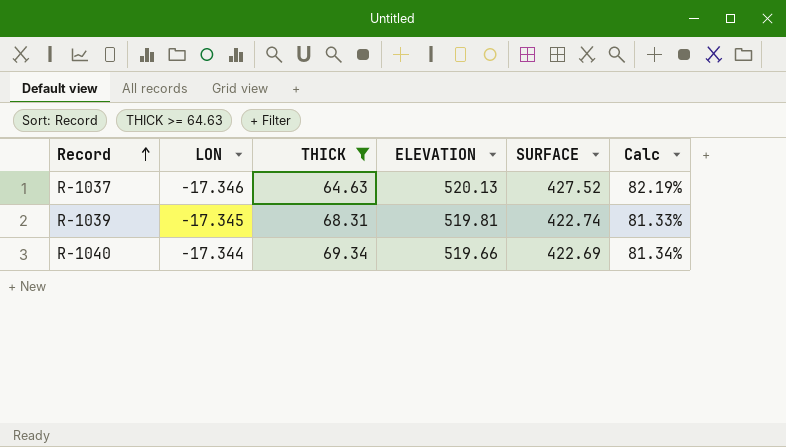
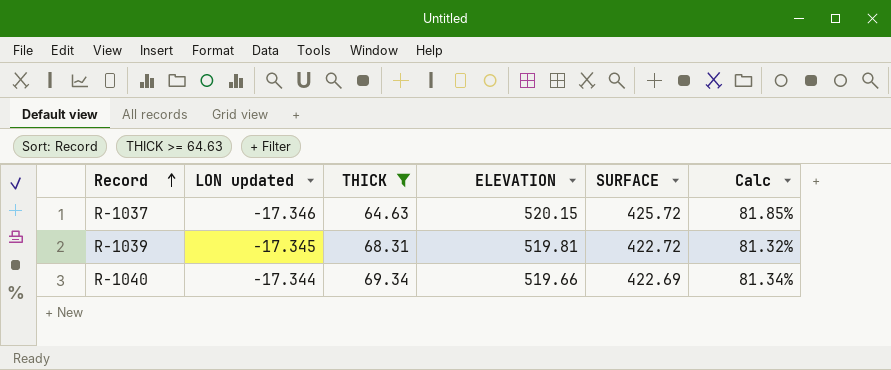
column name: LON -> LON updated
R-1037 | ELEVATION: 520.13 -> 520.15
R-1037 | SURFACE: 427.52 -> 425.72
R-1037 | Calc: 82.19% -> 81.85%
R-1039 | SURFACE: 422.74 -> 422.72
R-1039 | Calc: 81.33% -> 81.32%

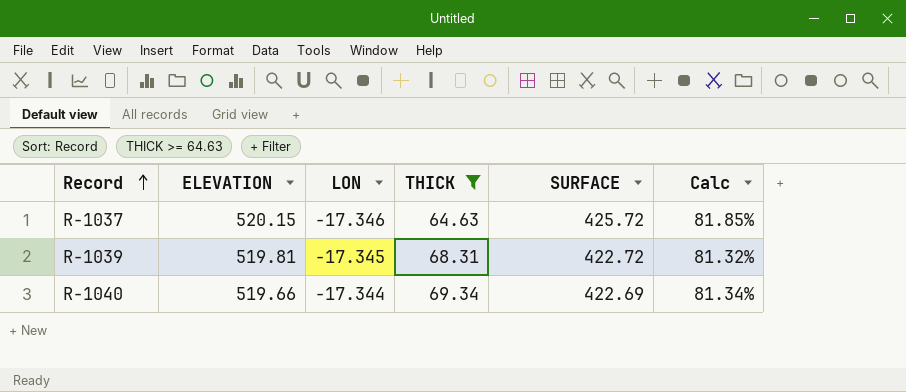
column ELEVATION | position: 4 -> 2
column name: LON updated -> LON

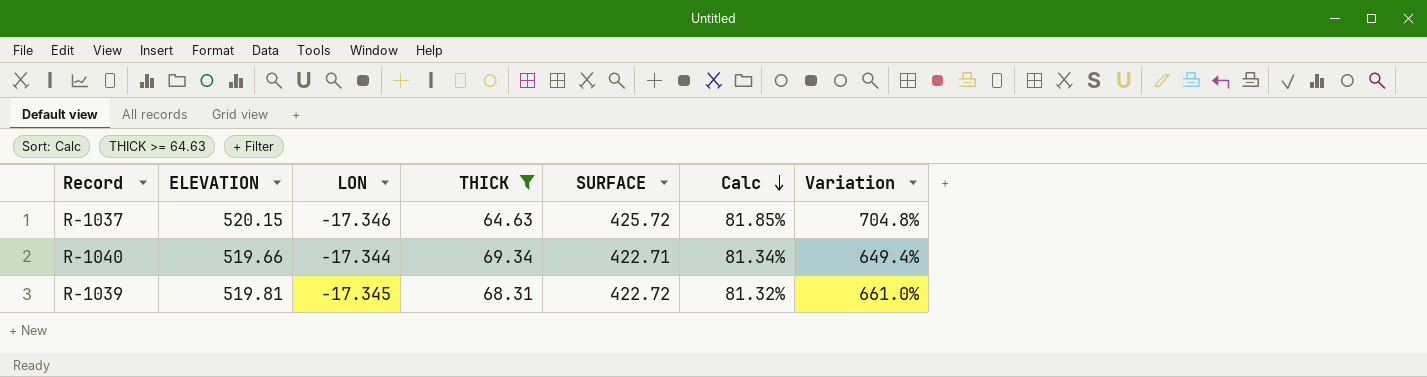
row order: Record ascending -> Calc descending
column Variation | formula: none -> ([ELEVATION] - [THICK]) / [THICK]
R-1040 | SURFACE: 422.69 -> 422.71

